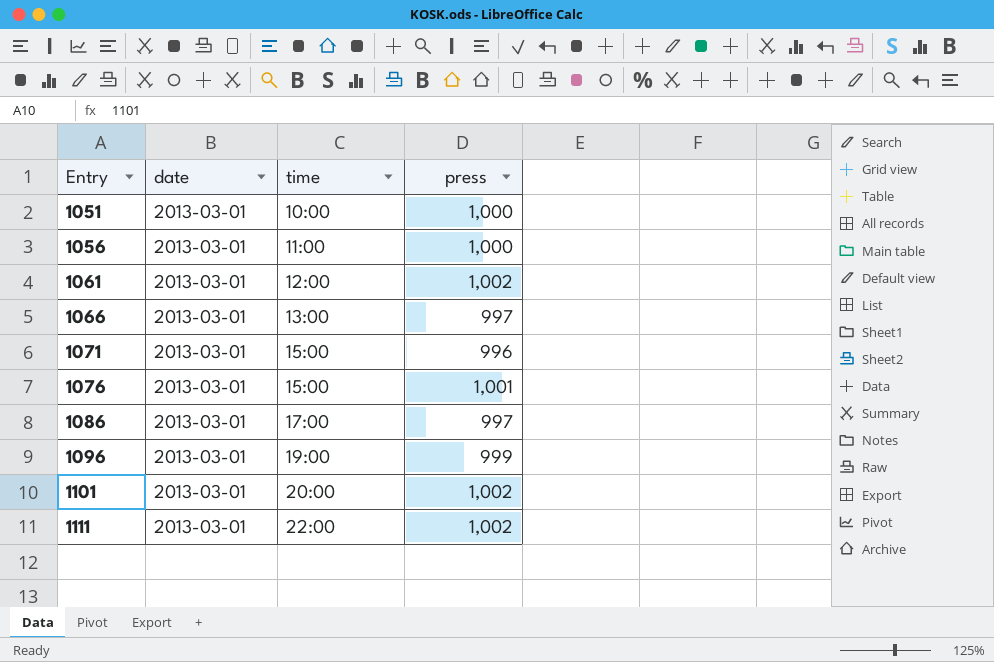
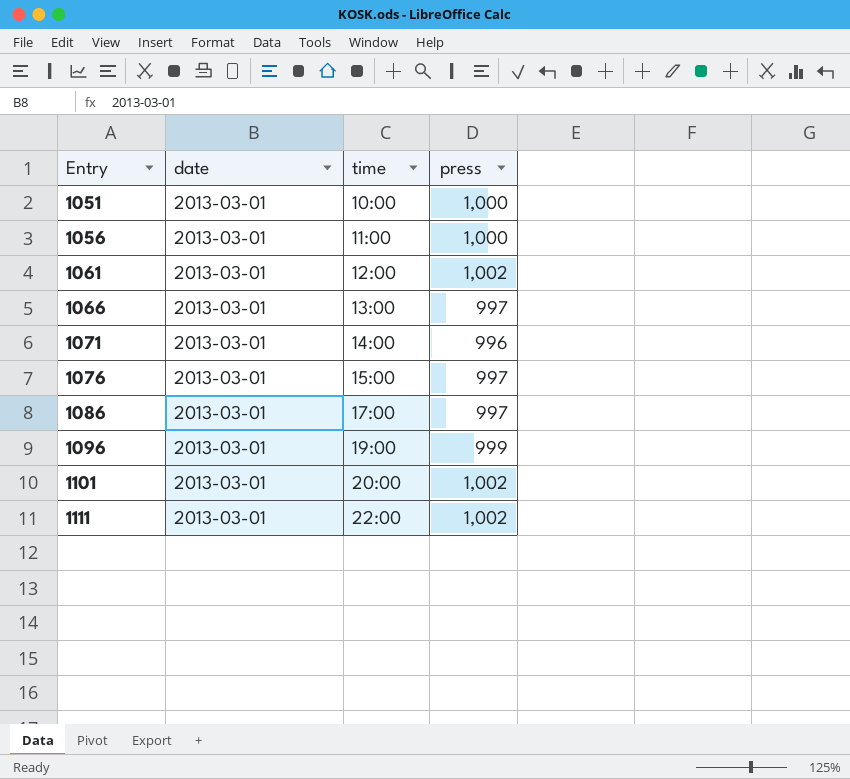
1071 | time: 15:00 -> 14:00
1076 | press: 1,001 -> 997

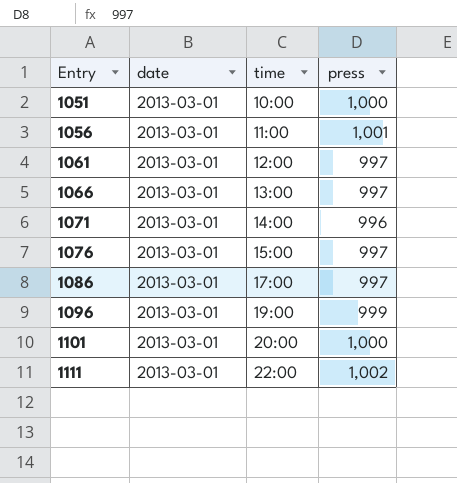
1056 | press: 1,000 -> 1,001
1061 | press: 1,002 -> 997
1101 | press: 1,002 -> 1,000

